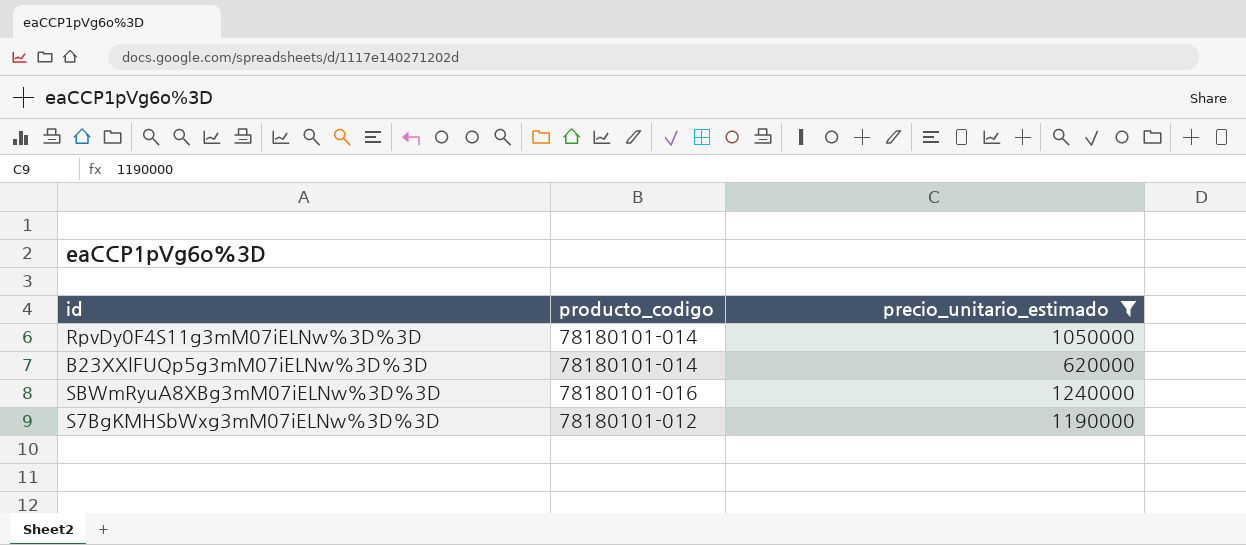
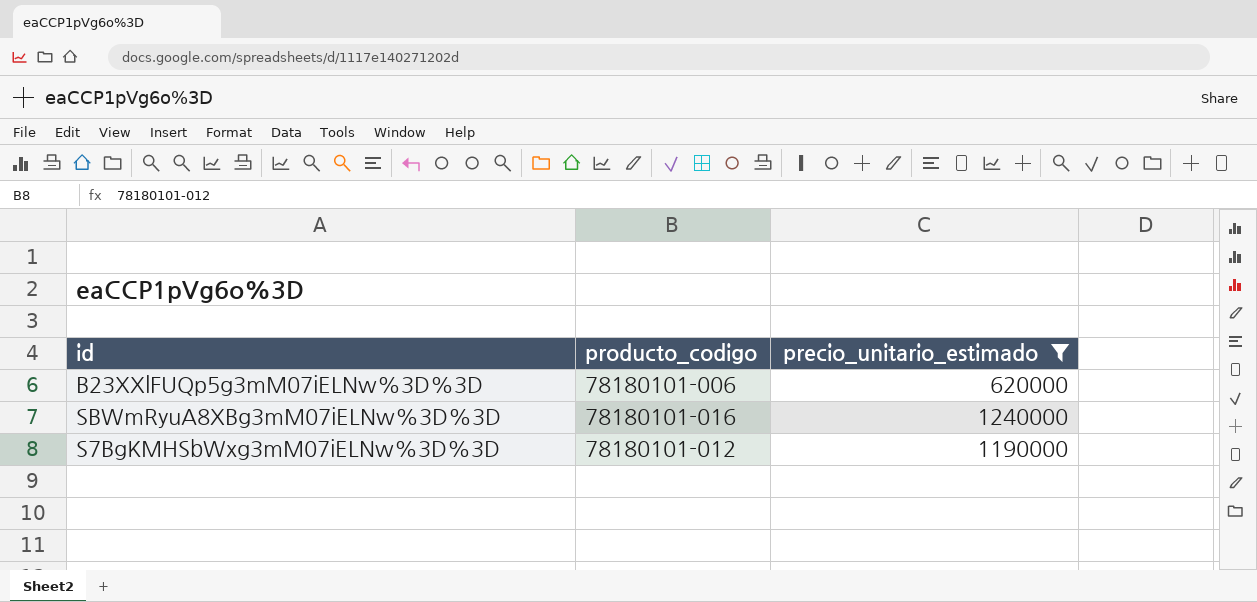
row RpvDy0F4S11g3mM07iELNw%3D%3D: 78180101-014 | 1050000 -> none
B23XXlFUQp5g3mM07iELNw%3D%3D | producto_codigo: 78180101-014 -> 78180101-006

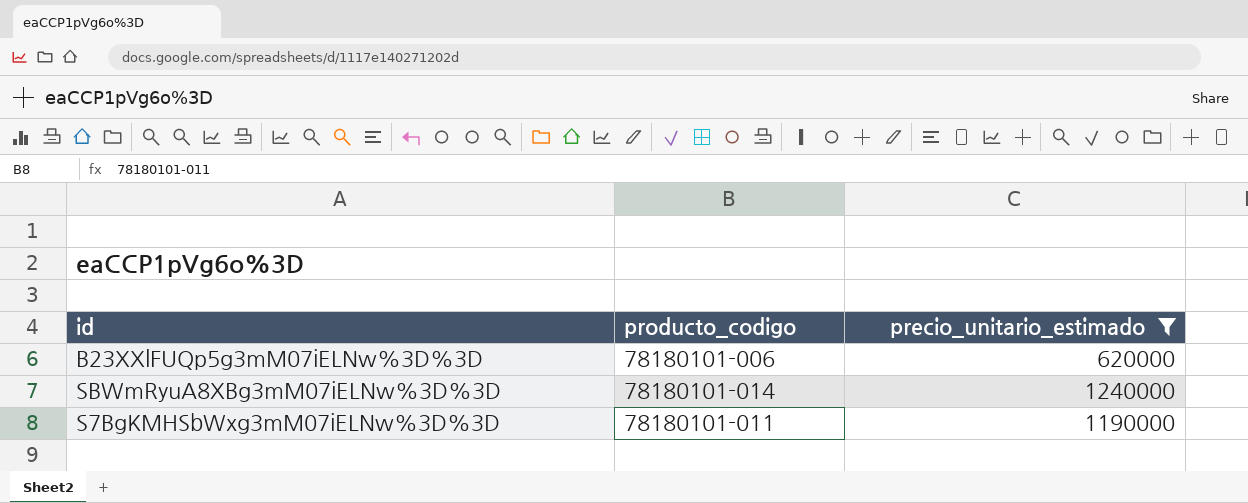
SBWmRyuA8XBg3mM07iELNw%3D%3D | producto_codigo: 78180101-016 -> 78180101-014
S7BgKMHSbWxg3mM07iELNw%3D%3D | producto_codigo: 78180101-012 -> 78180101-011

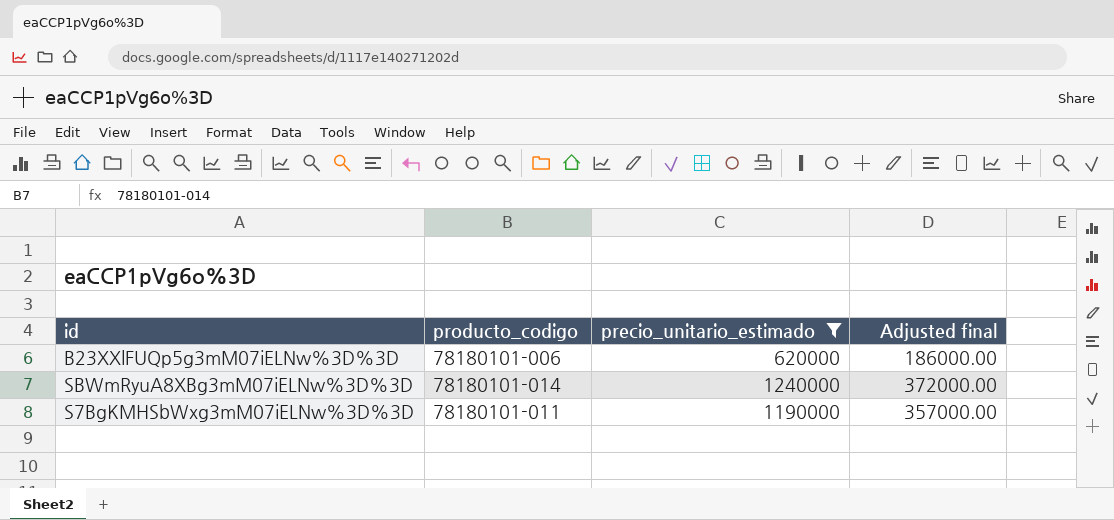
column Adjusted final | formula: none -> [precio_unitario_estimado] * 0.3

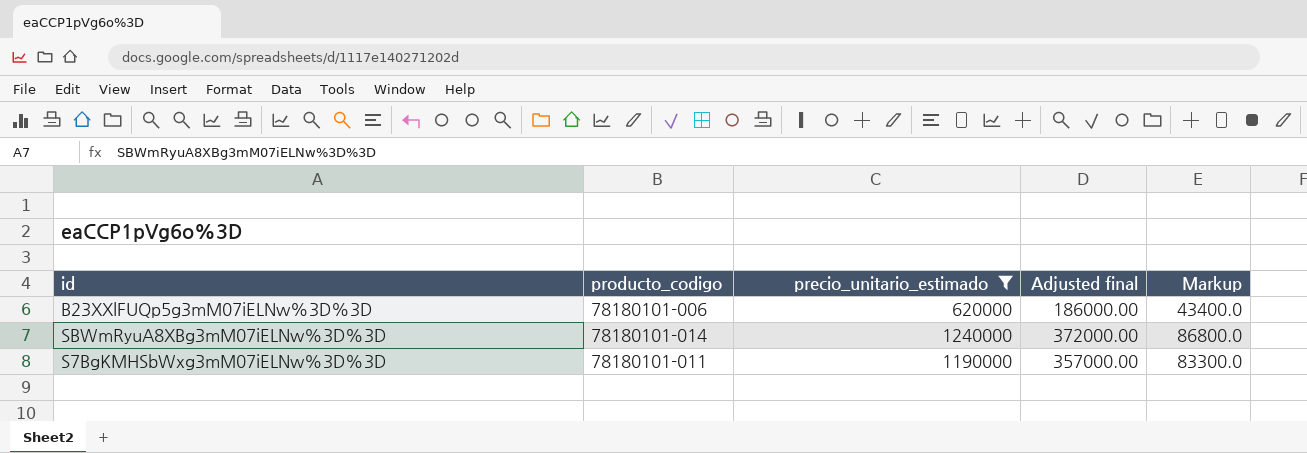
column Markup | formula: none -> [precio_unitario_estimado] * 0.07

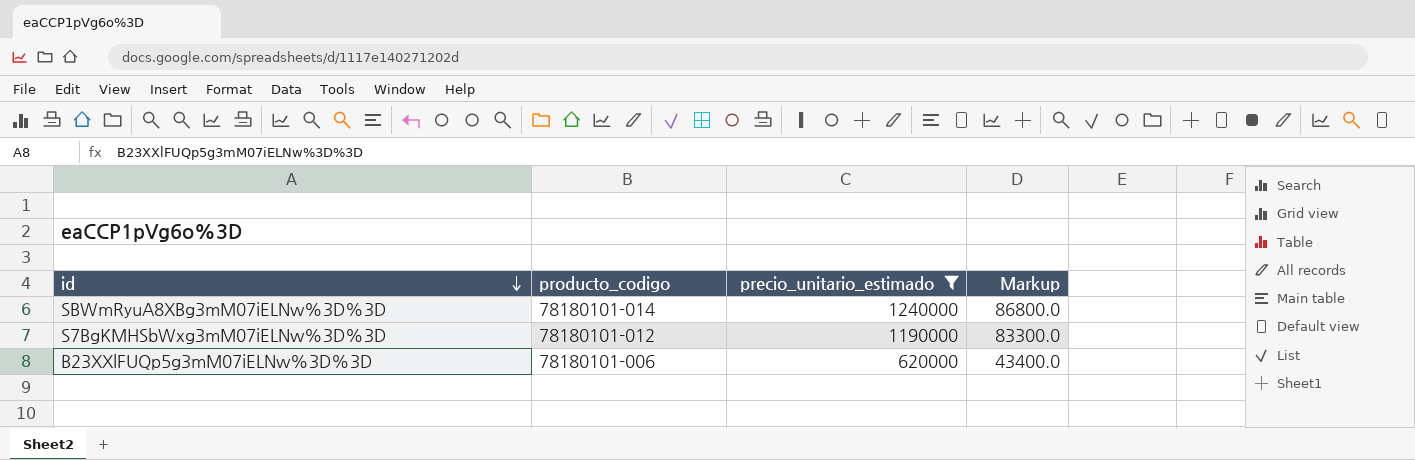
row order: none -> id descending
column Adjusted final | formula: [precio_unitario_estimado] * 0.3 -> none
S7BgKMHSbWxg3mM07iELNw%3D%3D | producto_codigo: 78180101-011 -> 78180101-012

